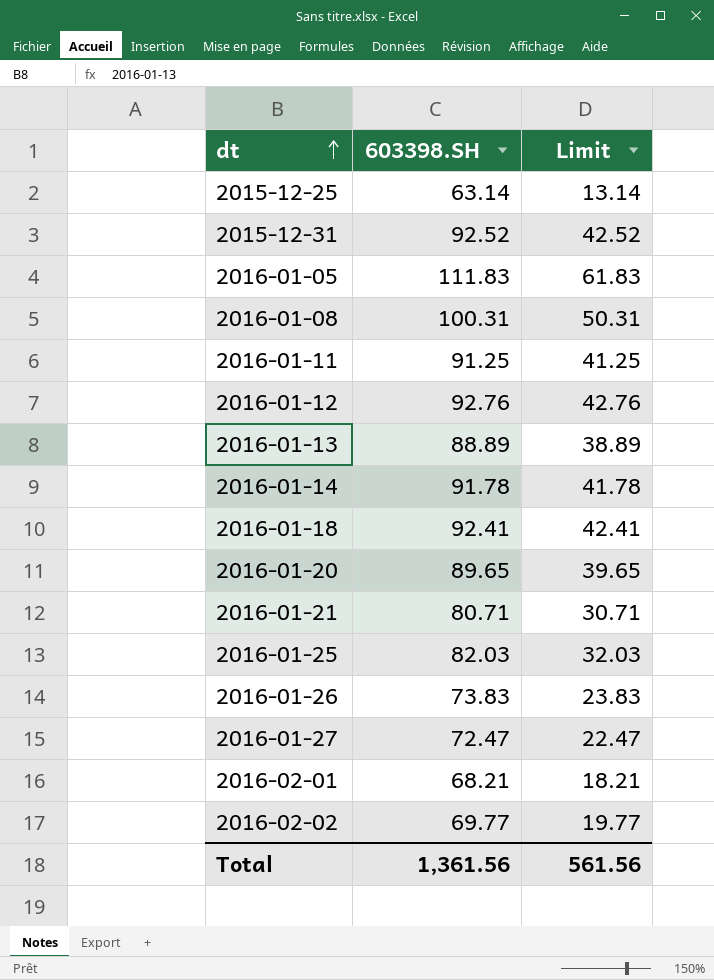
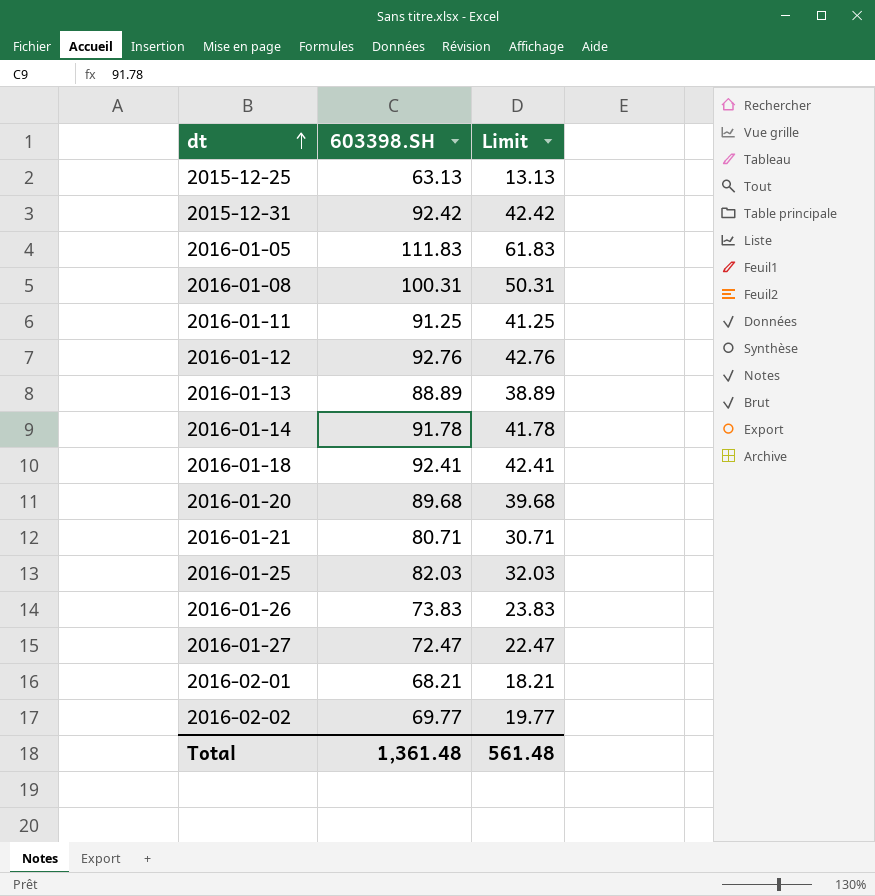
2015-12-25 | 603398.SH: 63.14 -> 63.13
2015-12-25 | Limit: 13.14 -> 13.13
2015-12-31 | 603398.SH: 92.52 -> 92.42
2015-12-31 | Limit: 42.52 -> 42.42
2016-01-20 | 603398.SH: 89.65 -> 89.68
2016-01-20 | Limit: 39.65 -> 39.68
Total | 603398.SH: 1,361.56 -> 1,361.48
Total | Limit: 561.56 -> 561.48

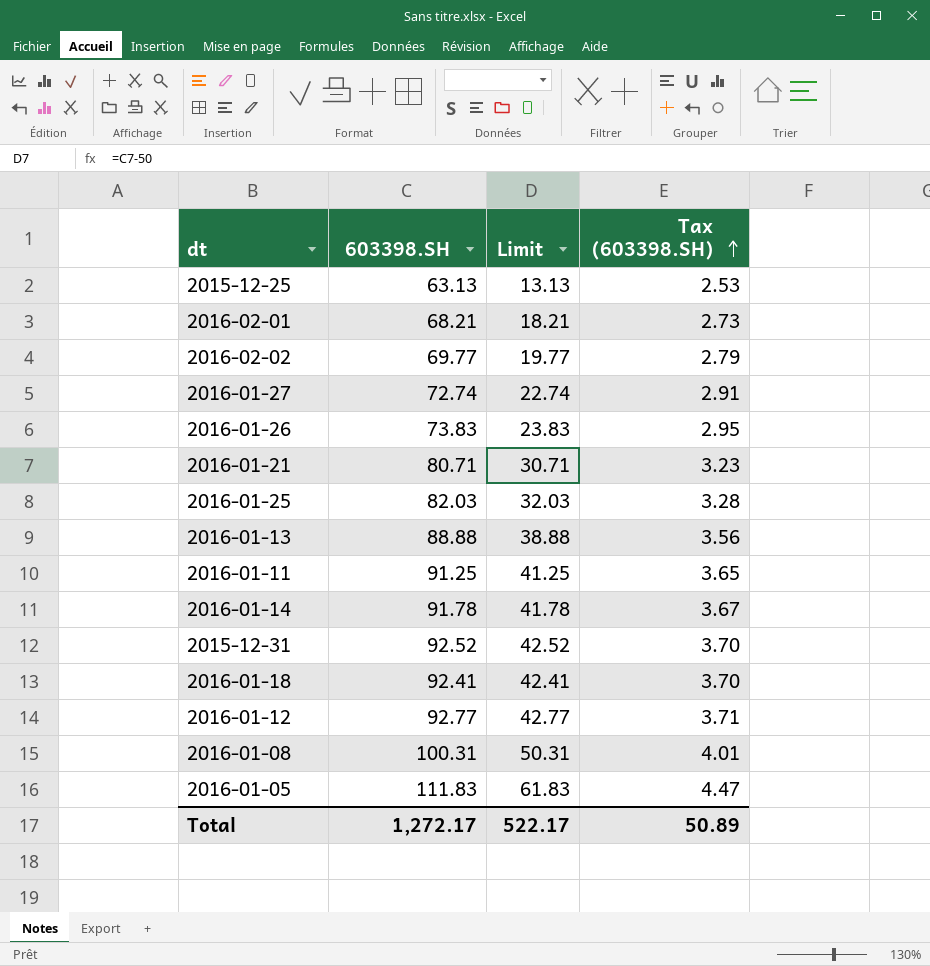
row order: dt ascending -> Tax (603398.SH) ascending
column Tax (603398.SH) | formula: none -> [603398.SH] * 0.04
row 2016-01-20: 89.68 | 39.68 -> none
2016-01-27 | 603398.SH: 72.47 -> 72.74
2016-01-27 | Limit: 22.47 -> 22.74
2016-01-13 | 603398.SH: 88.89 -> 88.88
2016-01-13 | Limit: 38.89 -> 38.88
2015-12-31 | 603398.SH: 92.42 -> 92.52
2015-12-31 | Limit: 42.42 -> 42.52
2016-01-12 | 603398.SH: 92.76 -> 92.77
2016-01-12 | Limit: 42.76 -> 42.77
Total | 603398.SH: 1,361.48 -> 1,272.17
Total | Limit: 561.48 -> 522.17

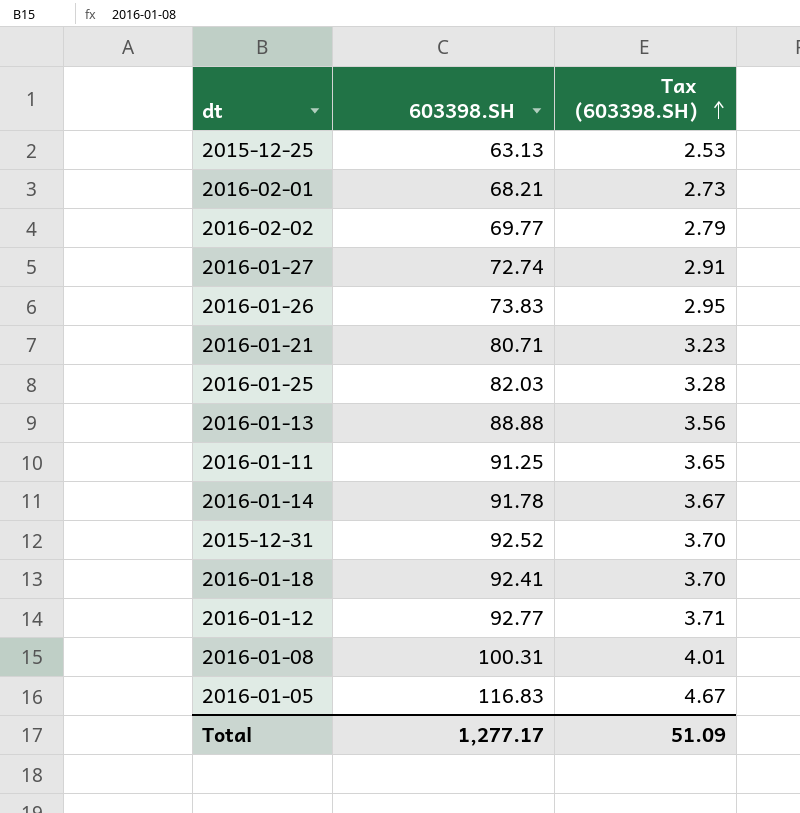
column Limit | formula: [603398.SH] - 50 -> none
2016-01-05 | 603398.SH: 111.83 -> 116.83
2016-01-05 | Tax (603398.SH): 4.47 -> 4.67
Total | 603398.SH: 1,272.17 -> 1,277.17
Total | Tax (603398.SH): 50.89 -> 51.09

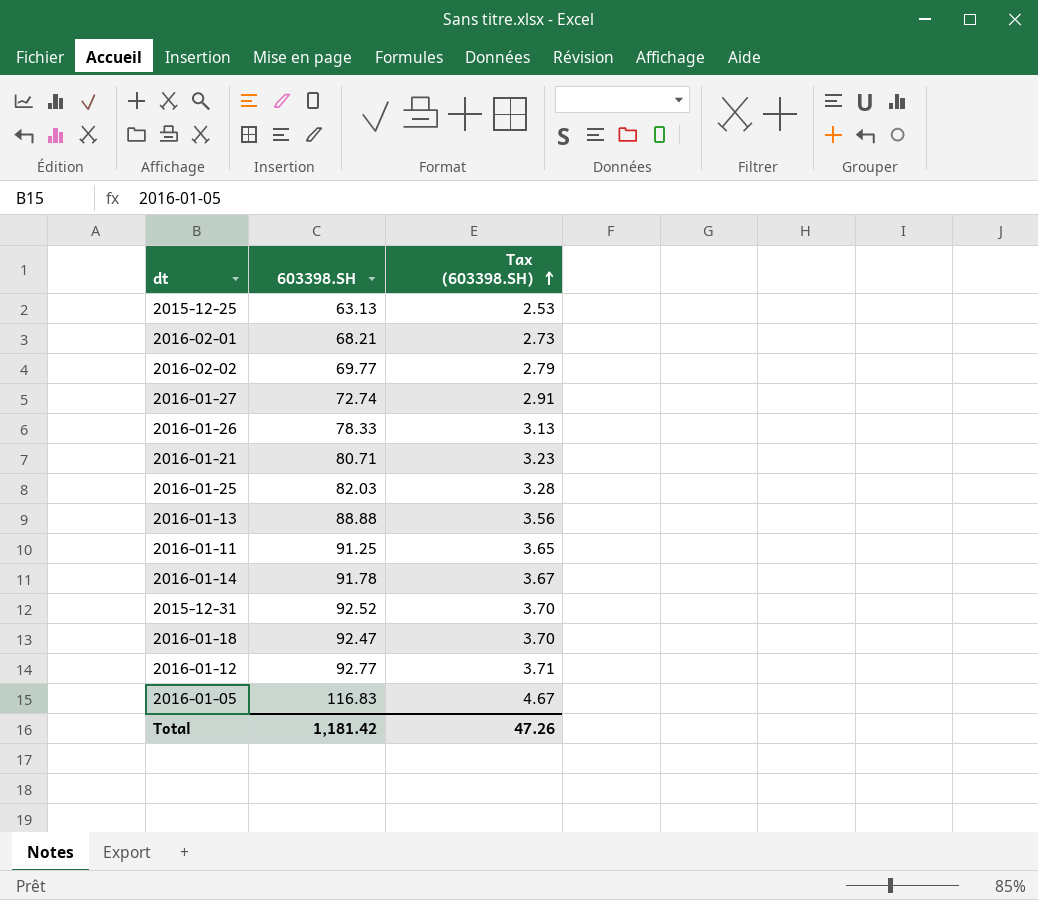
row 2016-01-08: 100.31 | 4.01 -> none
2016-01-26 | 603398.SH: 73.83 -> 78.33
2016-01-26 | Tax (603398.SH): 2.95 -> 3.13
2016-01-18 | 603398.SH: 92.41 -> 92.47
Total | 603398.SH: 1,277.17 -> 1,181.42
Total | Tax (603398.SH): 51.09 -> 47.26

